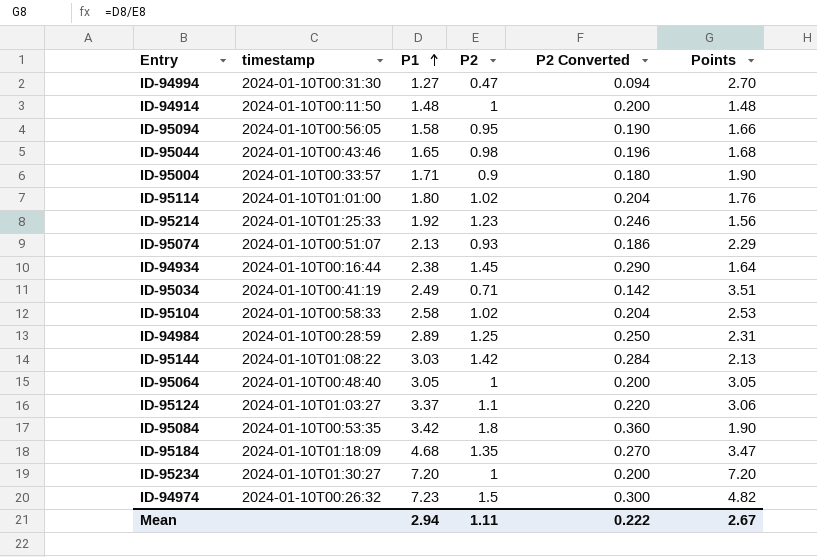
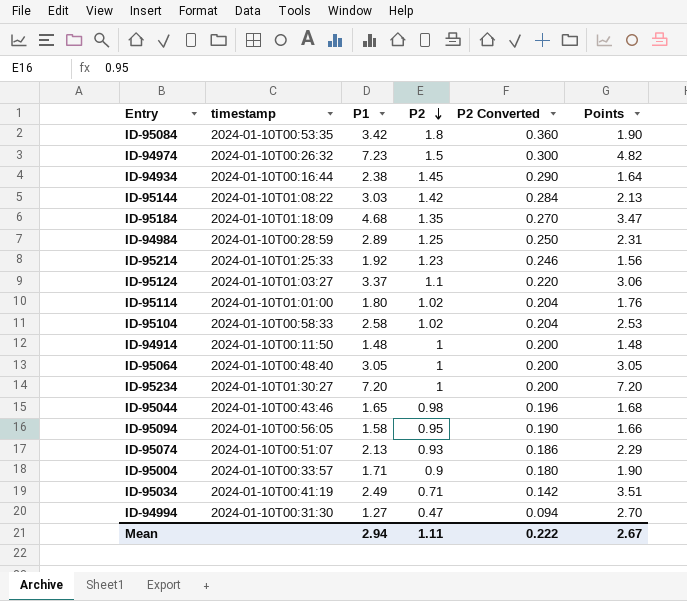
row order: P1 ascending -> P2 descending

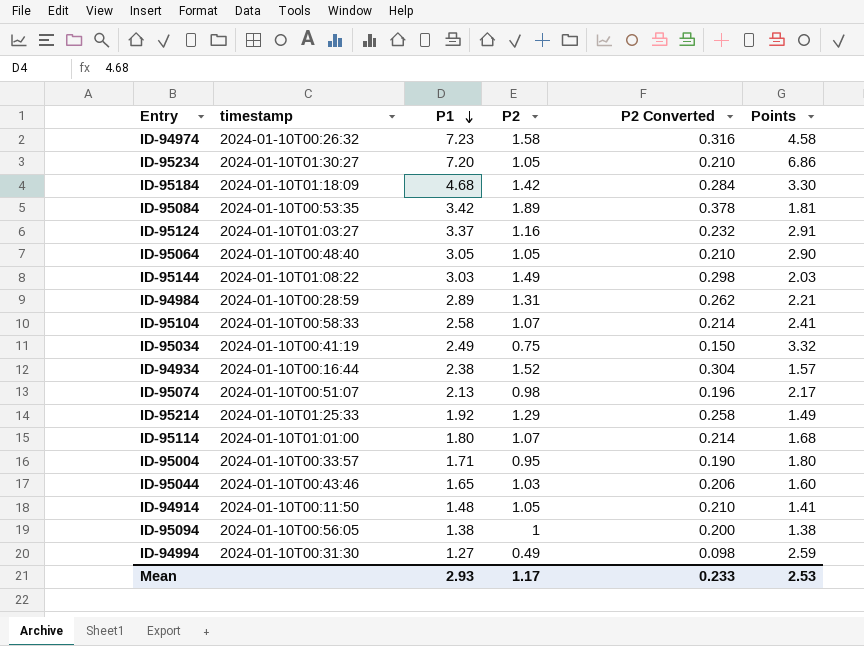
row order: P2 descending -> P1 descending
ID-94974 | P2: 1.5 -> 1.58
ID-94974 | P2 Converted: 0.300 -> 0.316
ID-94974 | Points: 4.82 -> 4.58
ID-95234 | P2: 1 -> 1.05
ID-95234 | P2 Converted: 0.200 -> 0.210
ID-95234 | Points: 7.20 -> 6.86
ID-95184 | P2: 1.35 -> 1.42
ID-95184 | P2 Converted: 0.270 -> 0.284
ID-95184 | Points: 3.47 -> 3.30
ID-95084 | P2: 1.8 -> 1.89
ID-95084 | P2 Converted: 0.360 -> 0.378
ID-95084 | Points: 1.90 -> 1.81
ID-95124 | P2: 1.1 -> 1.16
ID-95124 | P2 Converted: 0.220 -> 0.232
ID-95124 | Points: 3.06 -> 2.91
ID-95064 | P2: 1 -> 1.05
ID-95064 | P2 Converted: 0.200 -> 0.210
ID-95064 | Points: 3.05 -> 2.90
ID-95144 | P2: 1.42 -> 1.49
ID-95144 | P2 Converted: 0.284 -> 0.298
ID-95144 | Points: 2.13 -> 2.03
ID-94984 | P2: 1.25 -> 1.31
ID-94984 | P2 Converted: 0.250 -> 0.262
ID-94984 | Points: 2.31 -> 2.21
ID-95104 | P2: 1.02 -> 1.07
ID-95104 | P2 Converted: 0.204 -> 0.214
ID-95104 | Points: 2.53 -> 2.41
ID-95034 | P2: 0.71 -> 0.75
ID-95034 | P2 Converted: 0.142 -> 0.150
ID-95034 | Points: 3.51 -> 3.32
ID-94934 | P2: 1.45 -> 1.52
ID-94934 | P2 Converted: 0.290 -> 0.304
ID-94934 | Points: 1.64 -> 1.57
ID-95074 | P2: 0.93 -> 0.98
ID-95074 | P2 Converted: 0.186 -> 0.196
ID-95074 | Points: 2.29 -> 2.17
ID-95214 | P2: 1.23 -> 1.29
ID-95214 | P2 Converted: 0.246 -> 0.258
ID-95214 | Points: 1.56 -> 1.49
ID-95114 | P2: 1.02 -> 1.07
ID-95114 | P2 Converted: 0.204 -> 0.214
ID-95114 | Points: 1.76 -> 1.68
ID-95004 | P2: 0.9 -> 0.95
ID-95004 | P2 Converted: 0.180 -> 0.190
ID-95004 | Points: 1.90 -> 1.80
ID-95044 | P2: 0.98 -> 1.03
ID-95044 | P2 Converted: 0.196 -> 0.206
ID-95044 | Points: 1.68 -> 1.60
ID-94914 | P2: 1 -> 1.05
ID-94914 | P2 Converted: 0.200 -> 0.210
ID-94914 | Points: 1.48 -> 1.41
ID-95094 | P1: 1.58 -> 1.38
ID-95094 | P2: 0.95 -> 1
ID-95094 | P2 Converted: 0.190 -> 0.200
ID-95094 | Points: 1.66 -> 1.38
ID-94994 | P2: 0.47 -> 0.49
ID-94994 | P2 Converted: 0.094 -> 0.098
ID-94994 | Points: 2.70 -> 2.59
Mean | P1: 2.94 -> 2.93
Mean | P2: 1.11 -> 1.17
Mean | P2 Converted: 0.222 -> 0.233
Mean | Points: 2.67 -> 2.53

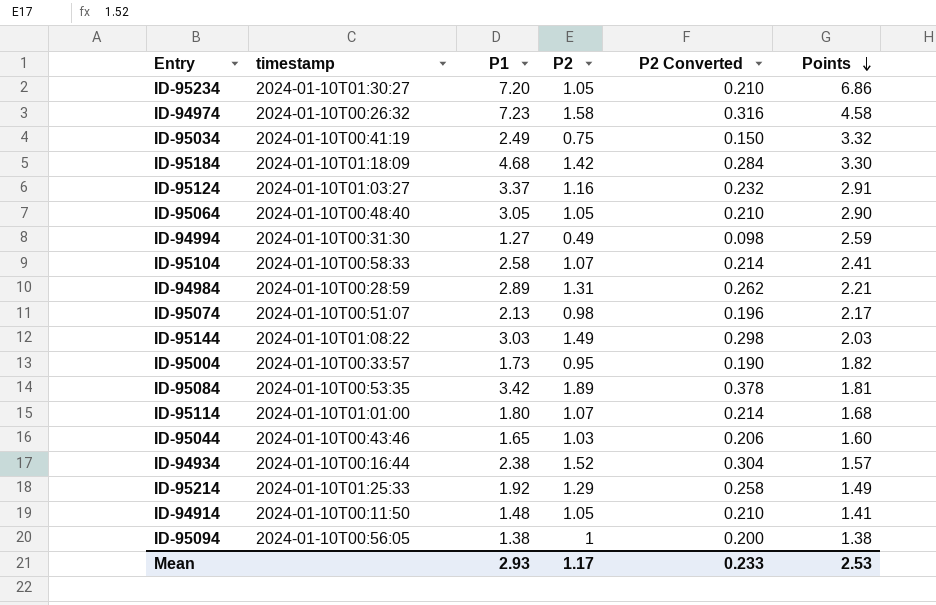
row order: P1 descending -> Points descending
ID-95004 | P1: 1.71 -> 1.73
ID-95004 | Points: 1.80 -> 1.82

